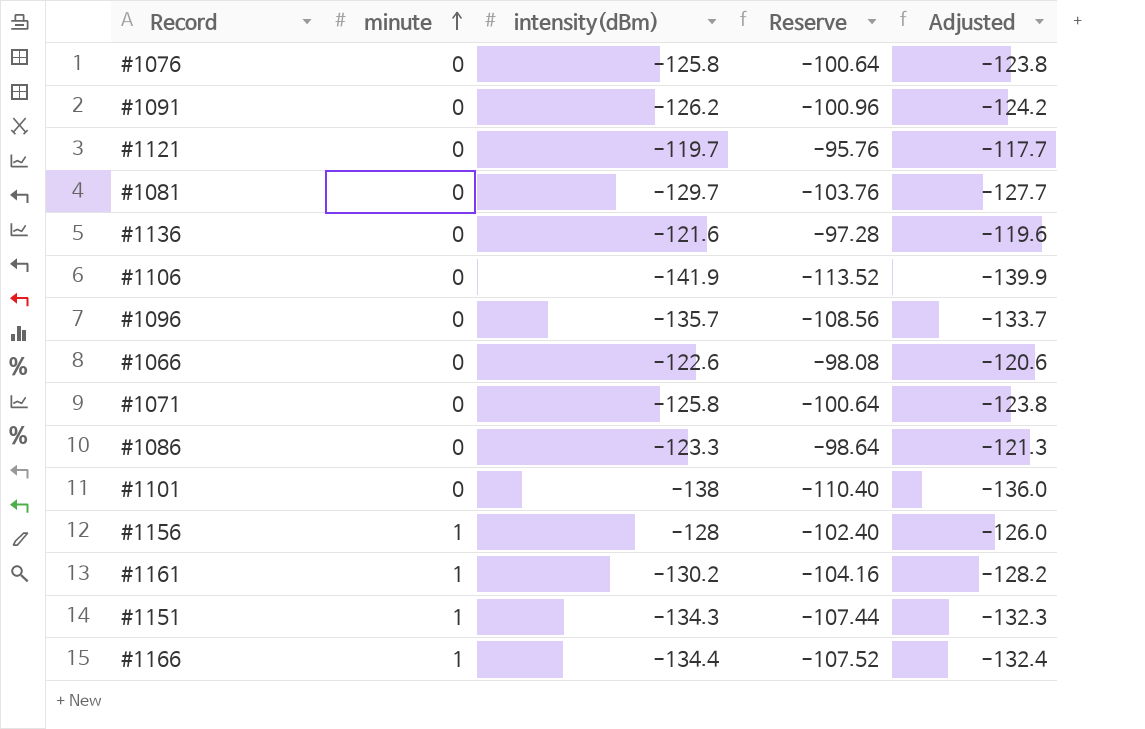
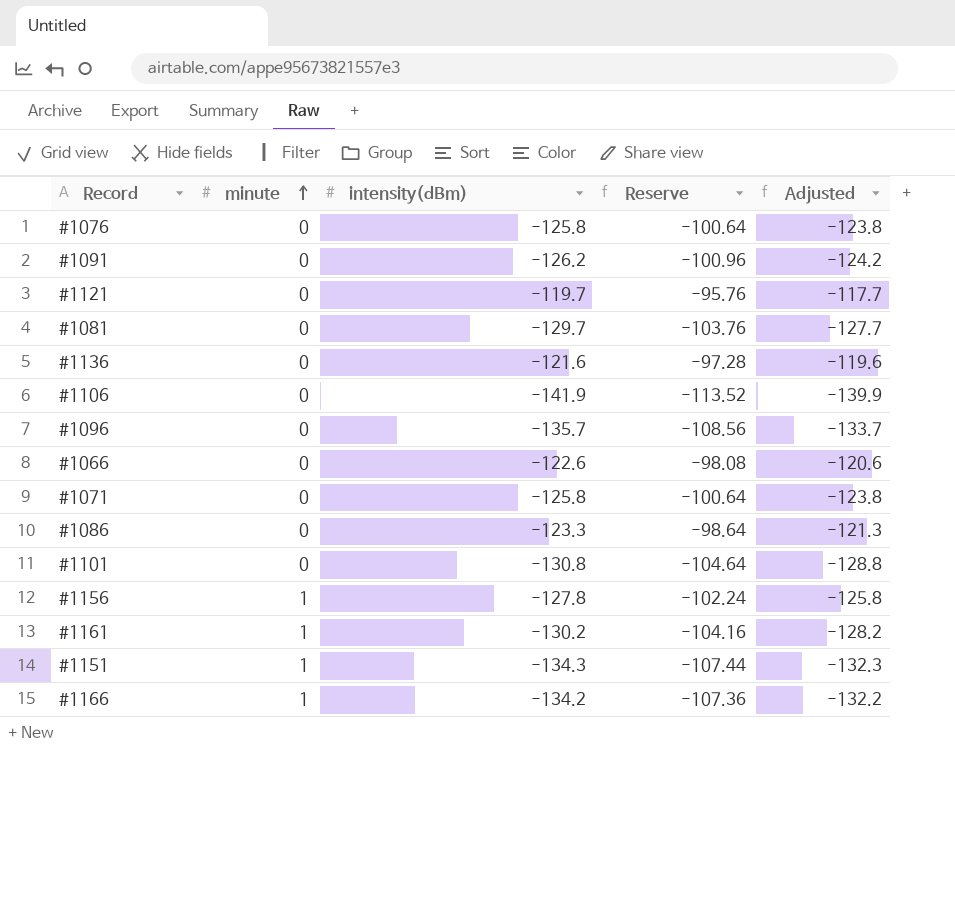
#1101 | intensity(dBm): -138 -> -130.8
#1101 | Reserve: -110.40 -> -104.64
#1101 | Adjusted: -136.0 -> -128.8
#1156 | intensity(dBm): -128 -> -127.8
#1156 | Reserve: -102.40 -> -102.24
#1156 | Adjusted: -126.0 -> -125.8
#1166 | intensity(dBm): -134.4 -> -134.2
#1166 | Reserve: -107.52 -> -107.36
#1166 | Adjusted: -132.4 -> -132.2

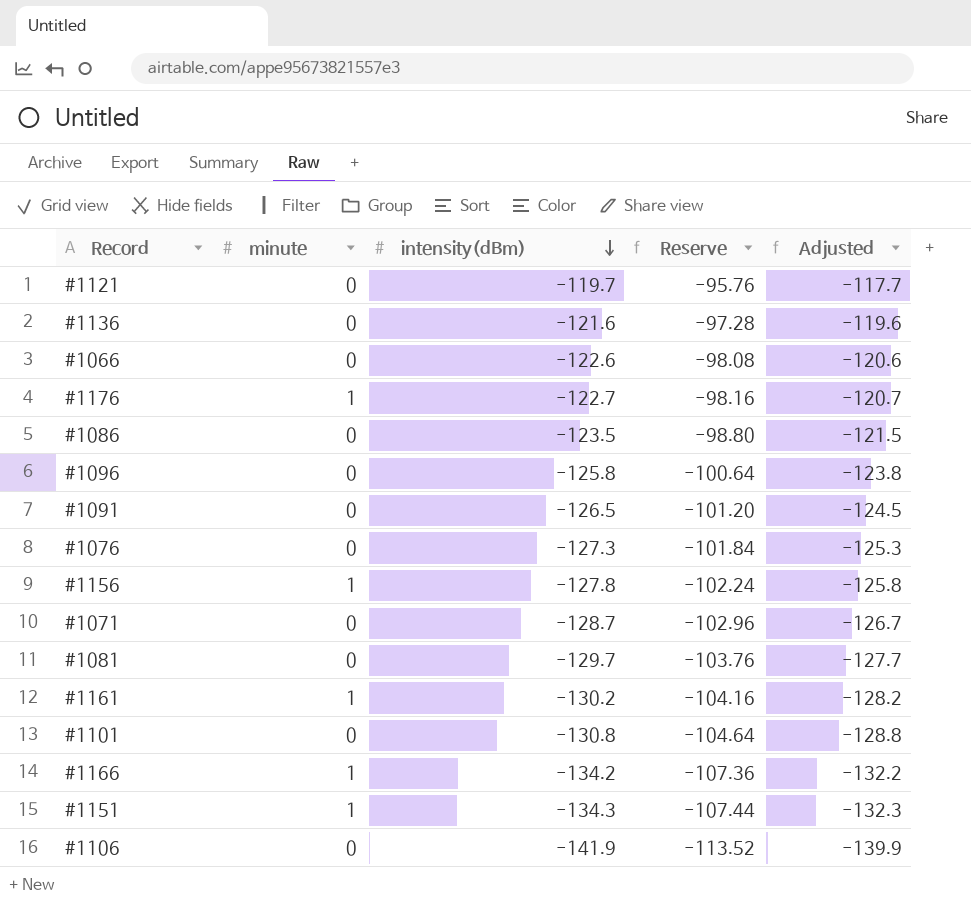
row order: minute ascending -> intensity(dBm) descending
row #1176: none -> 1 | -122.7 | -98.16 | -120.7
#1086 | intensity(dBm): -123.3 -> -123.5
#1086 | Reserve: -98.64 -> -98.80
#1086 | Adjusted: -121.3 -> -121.5
#1096 | intensity(dBm): -135.7 -> -125.8
#1096 | Reserve: -108.56 -> -100.64
#1096 | Adjusted: -133.7 -> -123.8
#1091 | intensity(dBm): -126.2 -> -126.5
#1091 | Reserve: -100.96 -> -101.20
#1091 | Adjusted: -124.2 -> -124.5
#1076 | intensity(dBm): -125.8 -> -127.3
#1076 | Reserve: -100.64 -> -101.84
#1076 | Adjusted: -123.8 -> -125.3
#1071 | intensity(dBm): -125.8 -> -128.7
#1071 | Reserve: -100.64 -> -102.96
#1071 | Adjusted: -123.8 -> -126.7

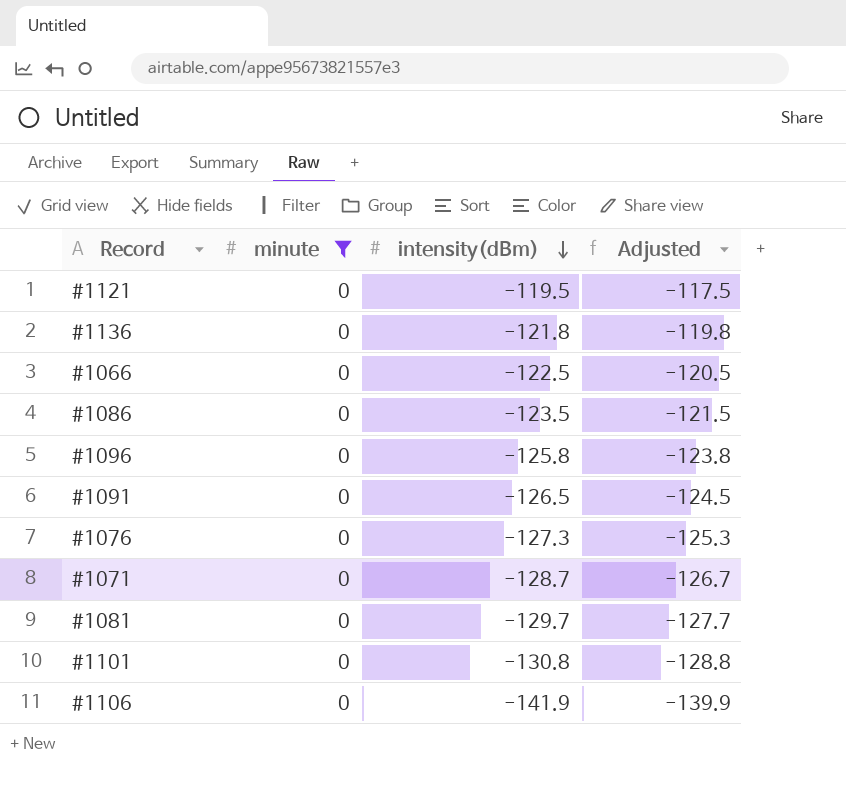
filter: none -> minute = 0
column Reserve | formula: [intensity(dBm)] * 0.8 -> none
#1121 | intensity(dBm): -119.7 -> -119.5
#1121 | Adjusted: -117.7 -> -117.5
#1136 | intensity(dBm): -121.6 -> -121.8
#1136 | Adjusted: -119.6 -> -119.8
#1066 | intensity(dBm): -122.6 -> -122.5
#1066 | Adjusted: -120.6 -> -120.5

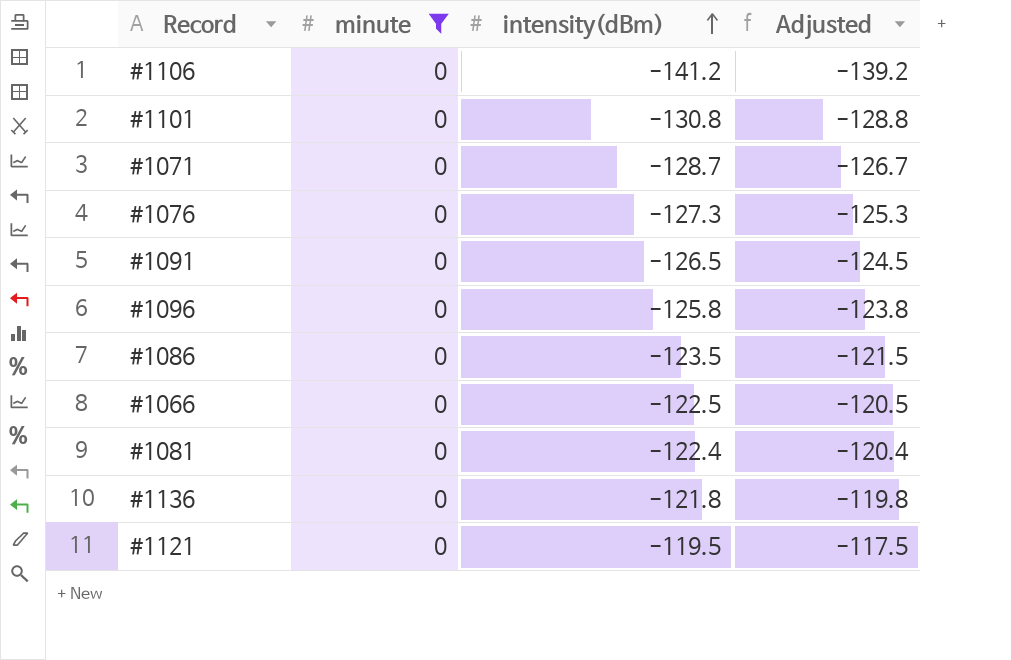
row order: intensity(dBm) descending -> intensity(dBm) ascending
#1106 | intensity(dBm): -141.9 -> -141.2
#1106 | Adjusted: -139.9 -> -139.2
#1081 | intensity(dBm): -129.7 -> -122.4
#1081 | Adjusted: -127.7 -> -120.4

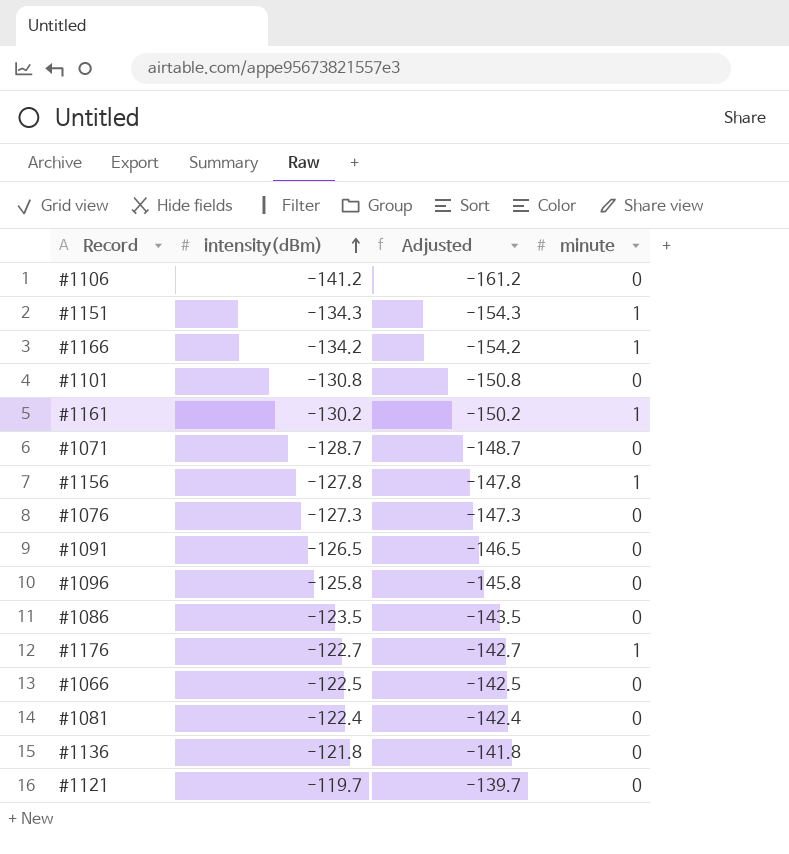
filter: minute = 0 -> none
column Adjusted | formula: [intensity(dBm)] + 2 -> [intensity(dBm)] - 20
column minute | position: 2 -> 4
#1121 | intensity(dBm): -119.5 -> -119.7

